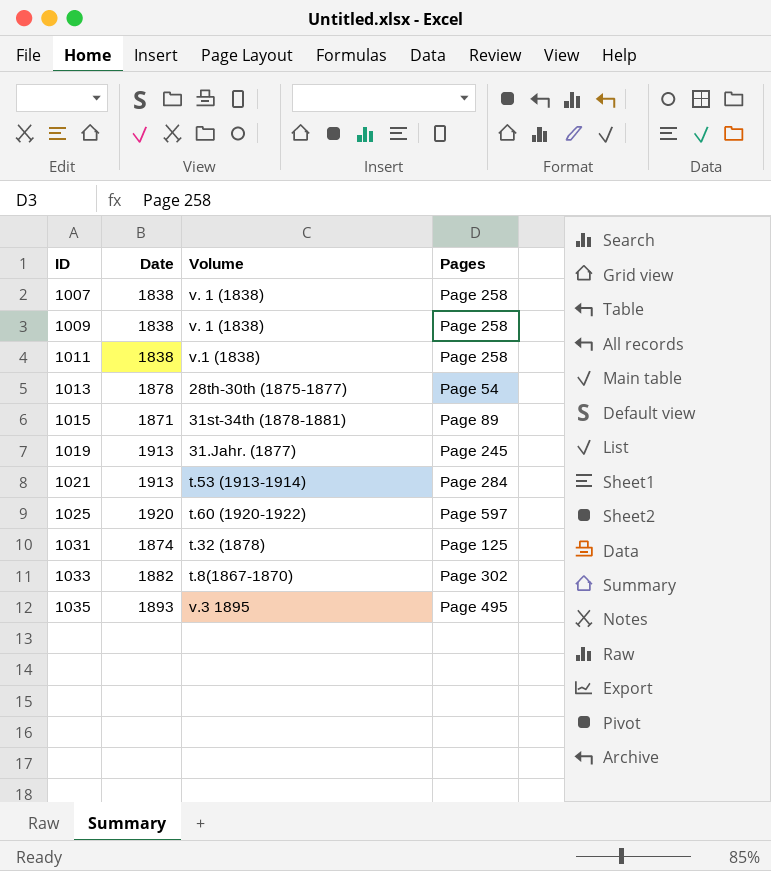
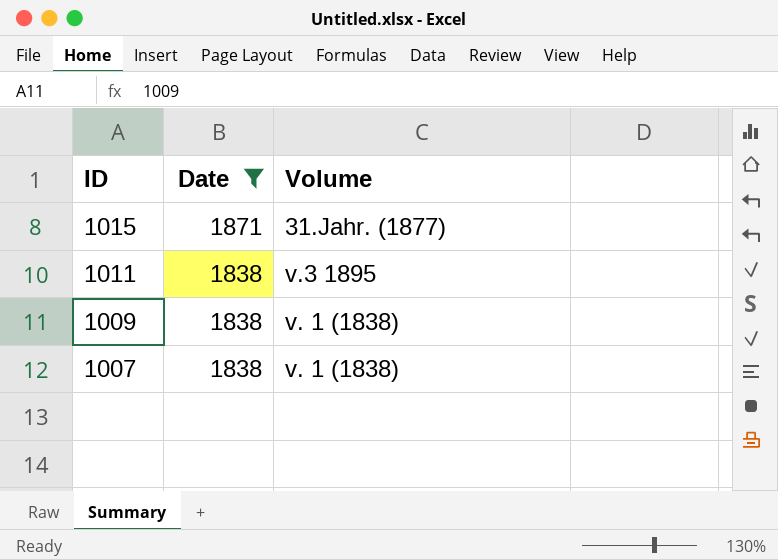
filter: none -> Date <= 1871
row order: ID ascending -> ID descending
column Pages | position: 4 -> none
1015 | Volume: 31st-34th (1878-1881) -> 31.Jahr. (1877)
1011 | Volume: v.1 (1838) -> v.3 1895

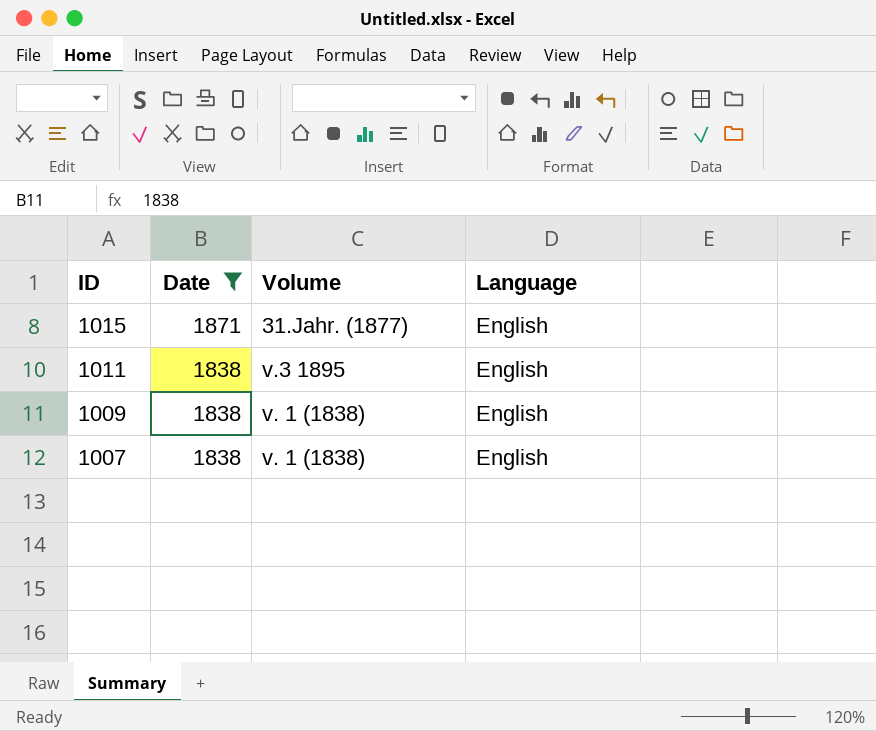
column Language | position: none -> 4

